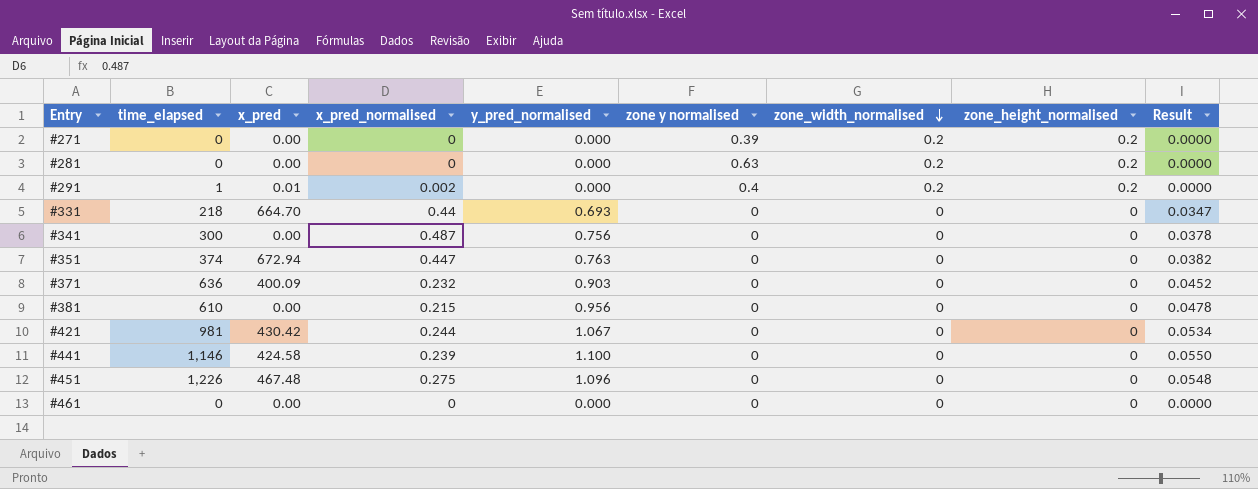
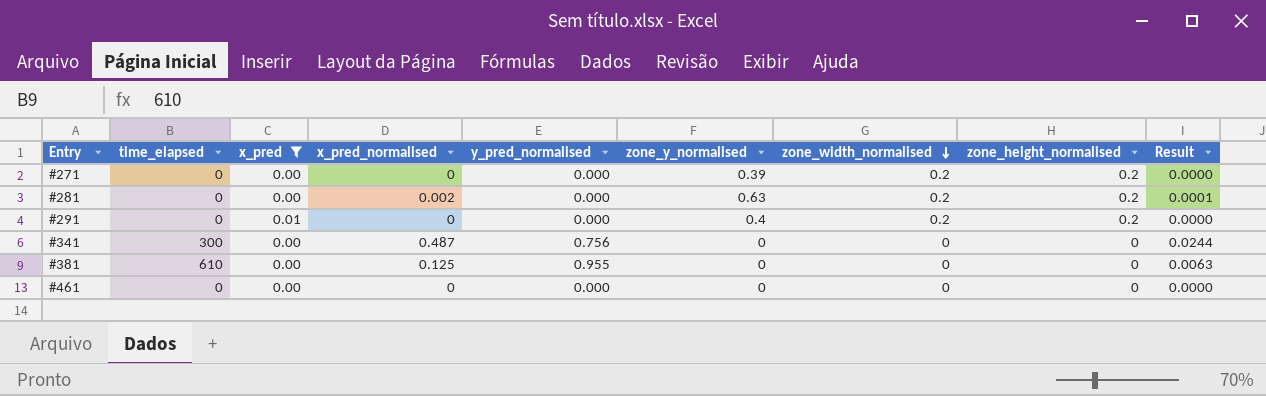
filter: none -> x_pred <= 0.01
column name: zone y normalised -> zone_y_normalised
column Result | formula: [y_pred_normalised] * 0.05 -> [x_pred_normalised] * 0.05
#281 | x_pred_normalised: 0 -> 0.002
#291 | time_elapsed: 1 -> 0
#291 | x_pred_normalised: 0.002 -> 0
#381 | x_pred_normalised: 0.215 -> 0.125
#381 | y_pred_normalised: 0.956 -> 0.955

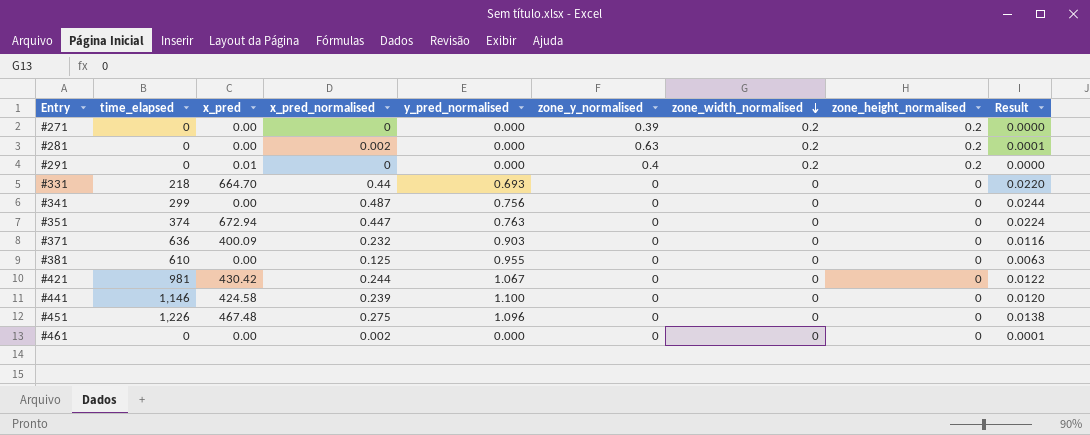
filter: x_pred <= 0.01 -> none
#341 | time_elapsed: 300 -> 299
#461 | x_pred_normalised: 0 -> 0.002
#461 | Result: 0.0000 -> 0.0001

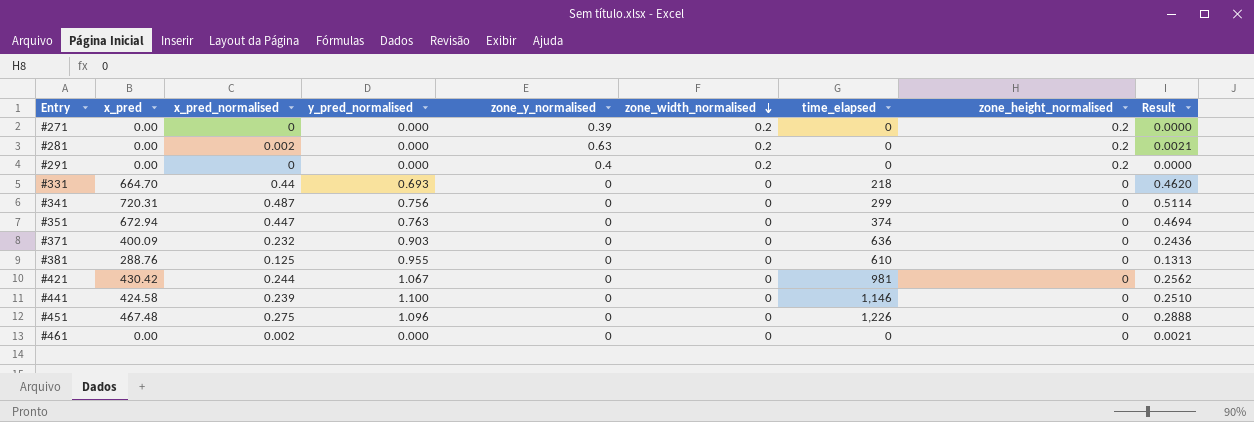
column time_elapsed | position: 2 -> 7
column Result | formula: [x_pred_normalised] * 0.05 -> [x_pred_normalised] * 1.05
#291 | x_pred: 0.01 -> 0.00
#341 | x_pred: 0.00 -> 720.31
#381 | x_pred: 0.00 -> 288.76

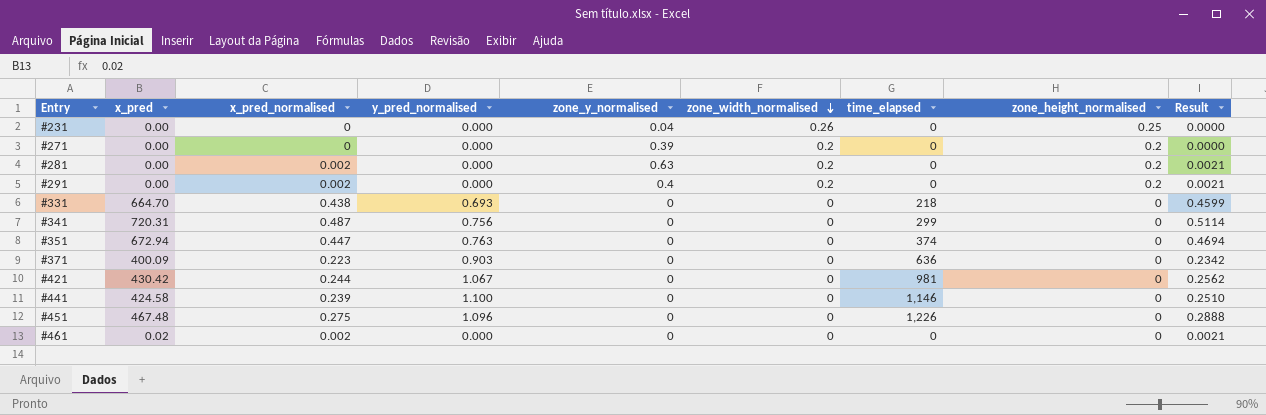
row #381: 288.76 | 0.125 | 0.955 | 0 | 0 | 610 | 0 | 0.1313 -> none
row #231: none -> 0.00 | 0 | 0.000 | 0.04 | 0.26 | 0 | 0.25 | 0.0000
#291 | x_pred_normalised: 0 -> 0.002
#291 | Result: 0.0000 -> 0.0021
#331 | x_pred_normalised: 0.44 -> 0.438
#331 | Result: 0.4620 -> 0.4599
#371 | x_pred_normalised: 0.232 -> 0.223
#371 | Result: 0.2436 -> 0.2342
#461 | x_pred: 0.00 -> 0.02

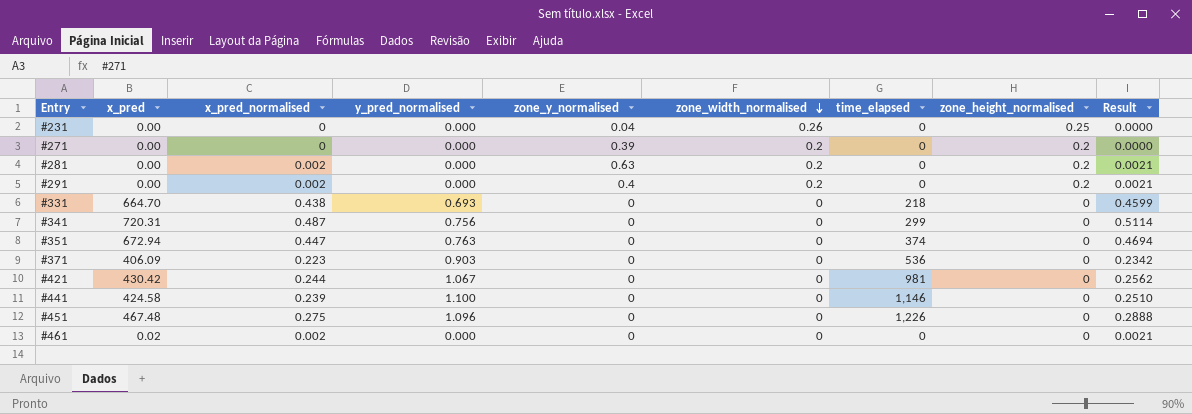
#371 | x_pred: 400.09 -> 406.09
#371 | time_elapsed: 636 -> 536

